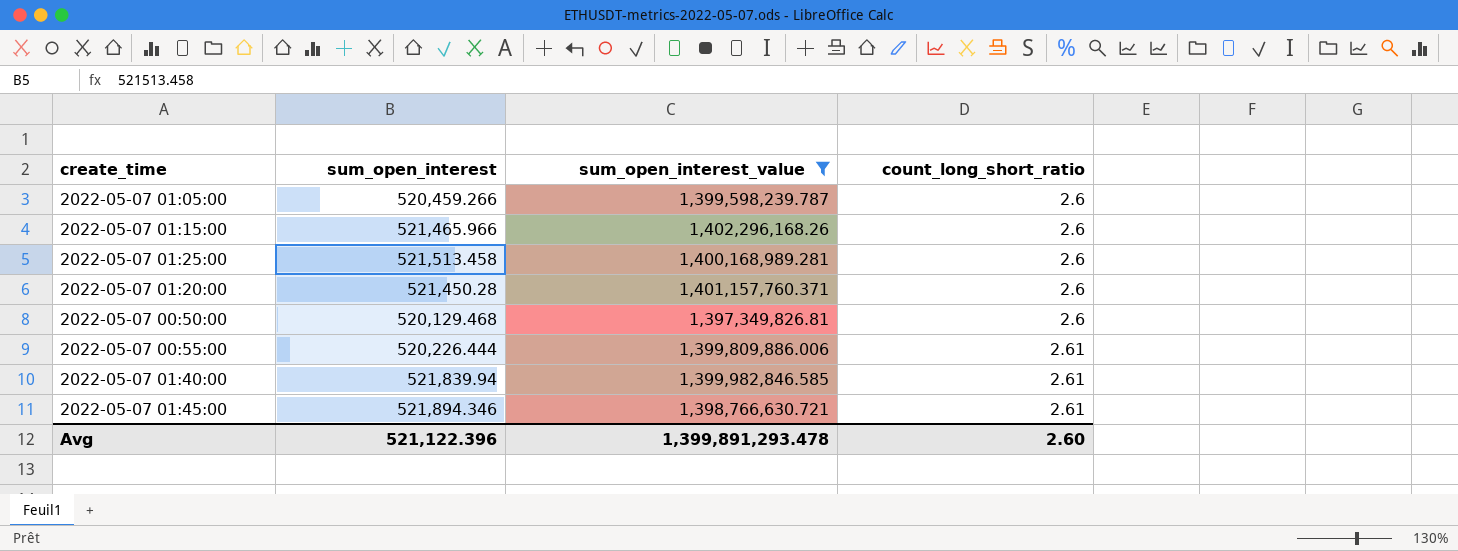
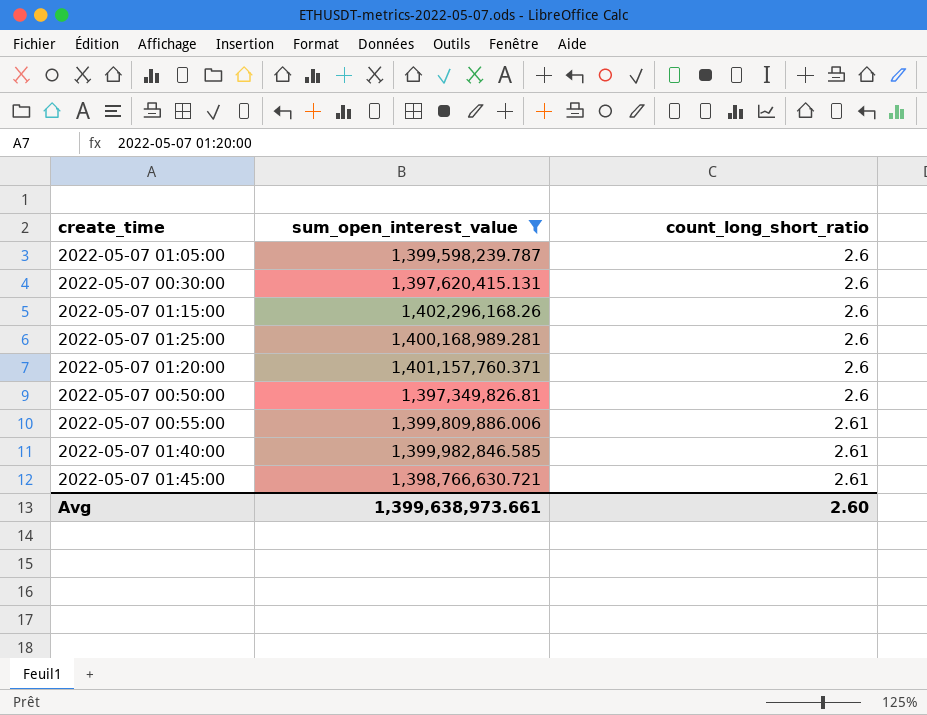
column sum_open_interest | position: 2 -> none
row 2022-05-07 00:30:00: none -> 1,397,620,415.131 | 2.6
Avg | sum_open_interest_value: 1,399,891,293.478 -> 1,399,638,973.661

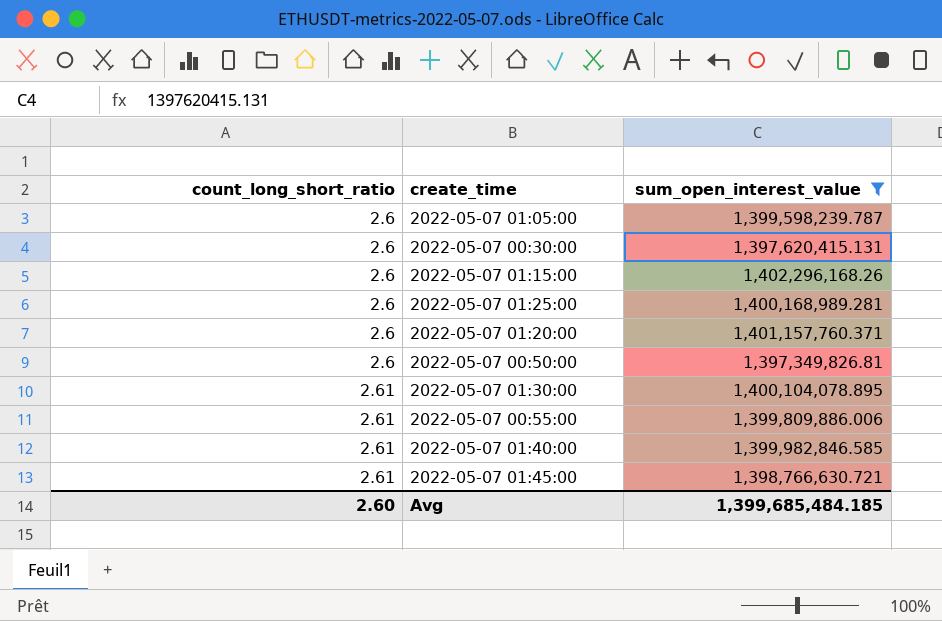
column count_long_short_ratio | position: 3 -> 1
row 2022-05-07 01:30:00: none -> 2.61 | 1,400,104,078.895
Avg | sum_open_interest_value: 1,399,638,973.661 -> 1,399,685,484.185

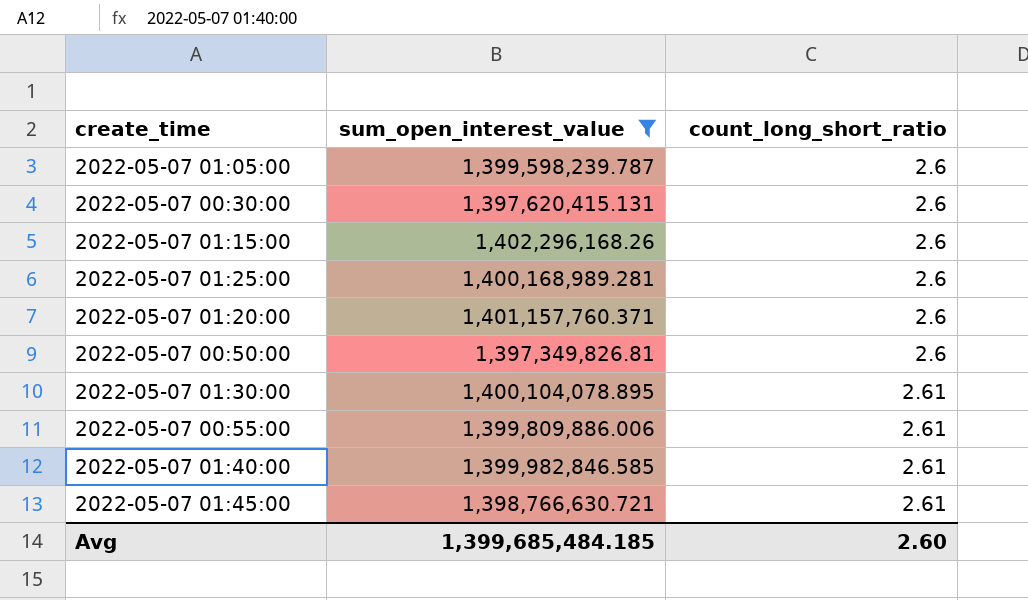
column count_long_short_ratio | position: 1 -> 3

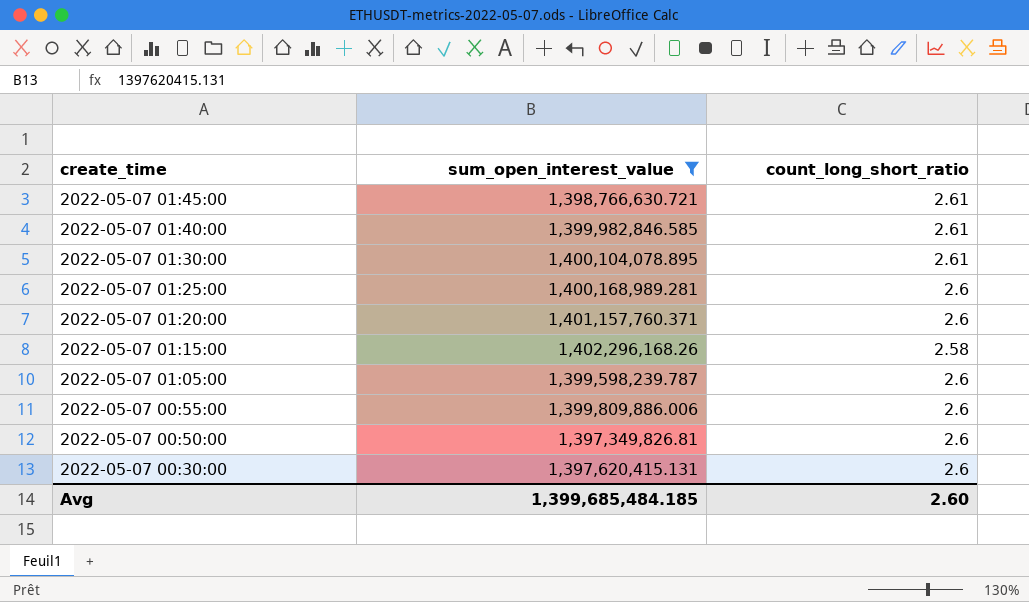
row order: count_long_short_ratio ascending -> create_time descending
2022-05-07 01:15:00 | count_long_short_ratio: 2.6 -> 2.58
2022-05-07 00:55:00 | count_long_short_ratio: 2.61 -> 2.6

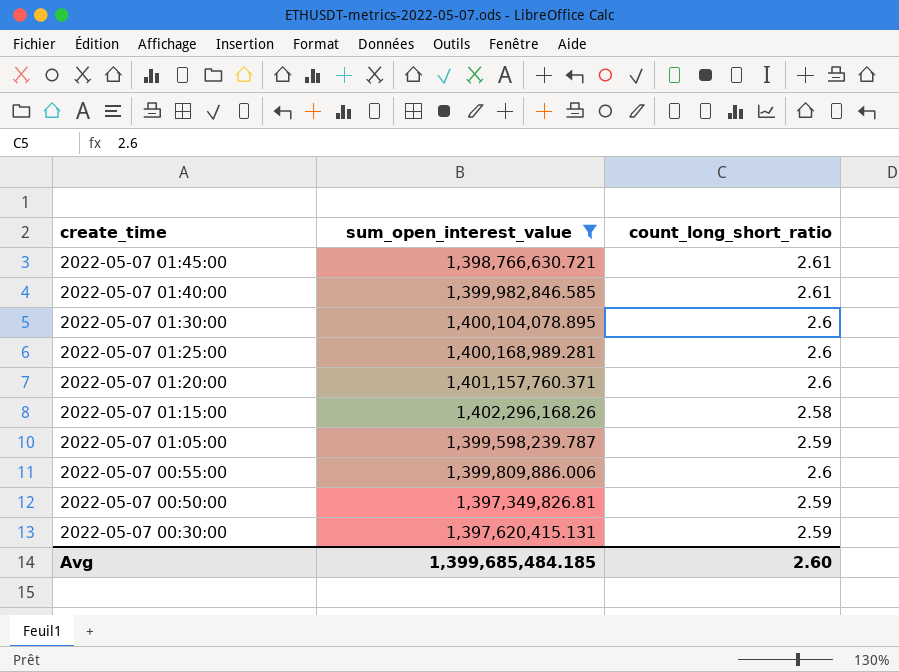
2022-05-07 01:30:00 | count_long_short_ratio: 2.61 -> 2.6
2022-05-07 01:05:00 | count_long_short_ratio: 2.6 -> 2.59
2022-05-07 00:50:00 | count_long_short_ratio: 2.6 -> 2.59
2022-05-07 00:30:00 | count_long_short_ratio: 2.6 -> 2.59

